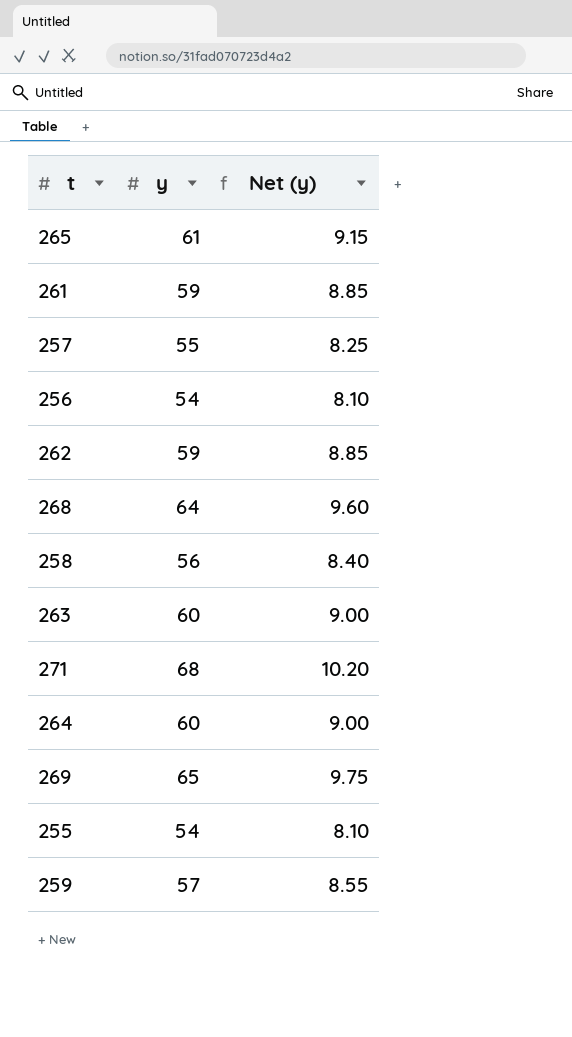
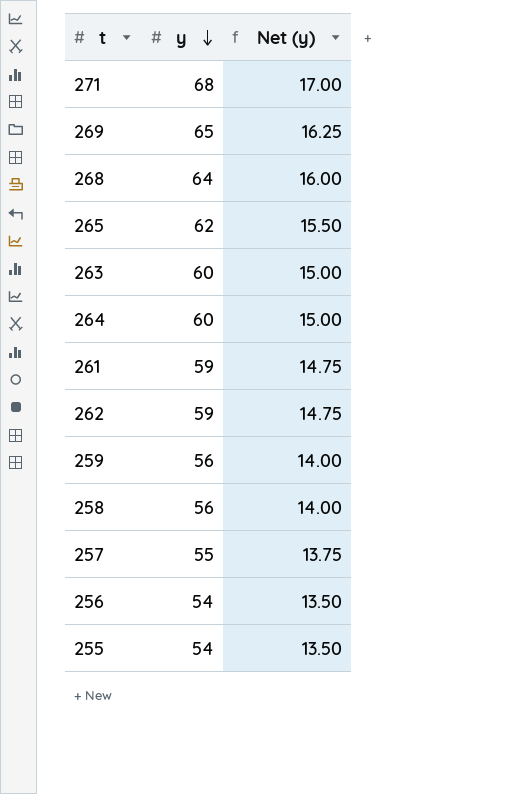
row order: none -> y descending
column Net (y) | formula: [y] * 0.15 -> [y] * 0.25
265 | y: 61 -> 62
259 | y: 57 -> 56

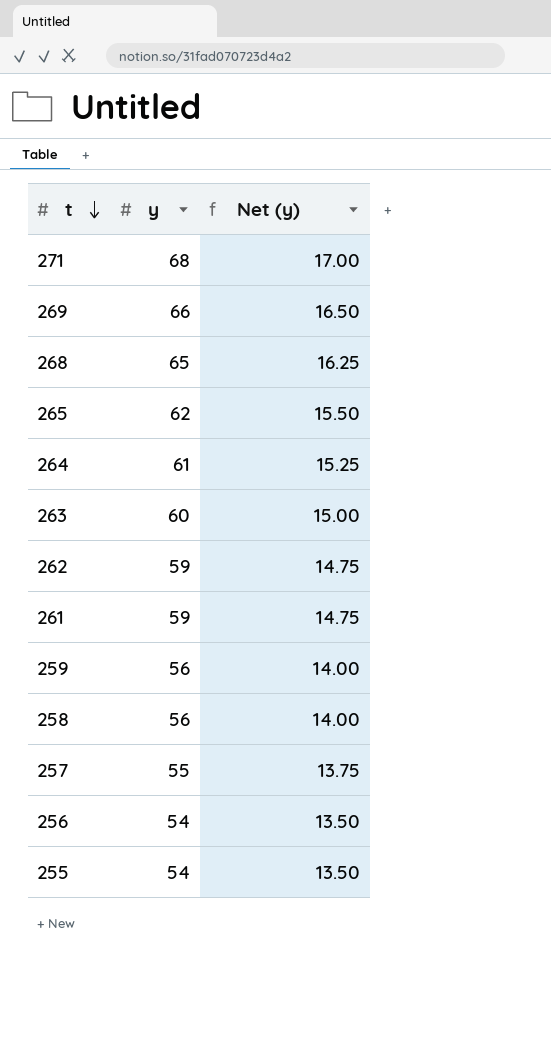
row order: y descending -> t descending
269 | y: 65 -> 66
269 | Net (y): 16.25 -> 16.50
268 | y: 64 -> 65
268 | Net (y): 16.00 -> 16.25
264 | y: 60 -> 61
264 | Net (y): 15.00 -> 15.25

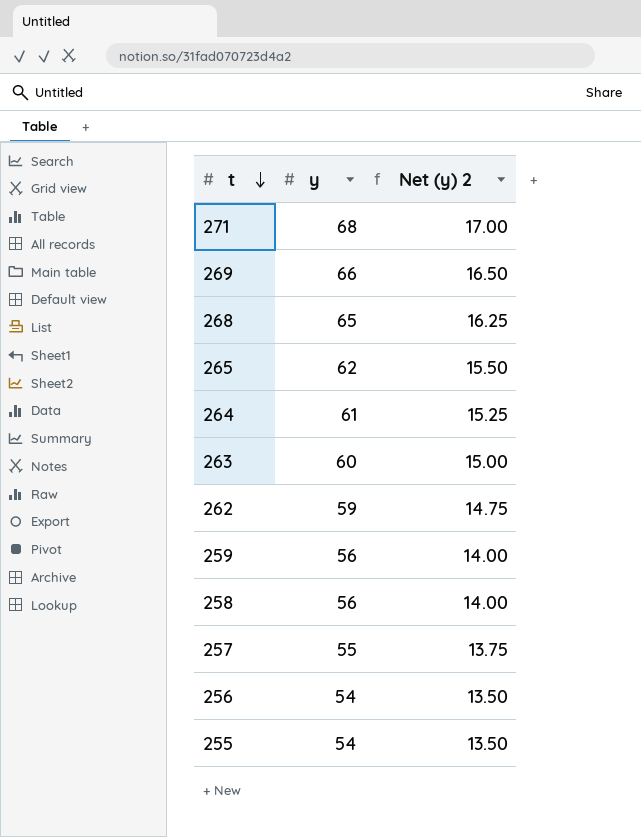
column name: Net (y) -> Net (y) 2
row 261: 59 | 14.75 -> none

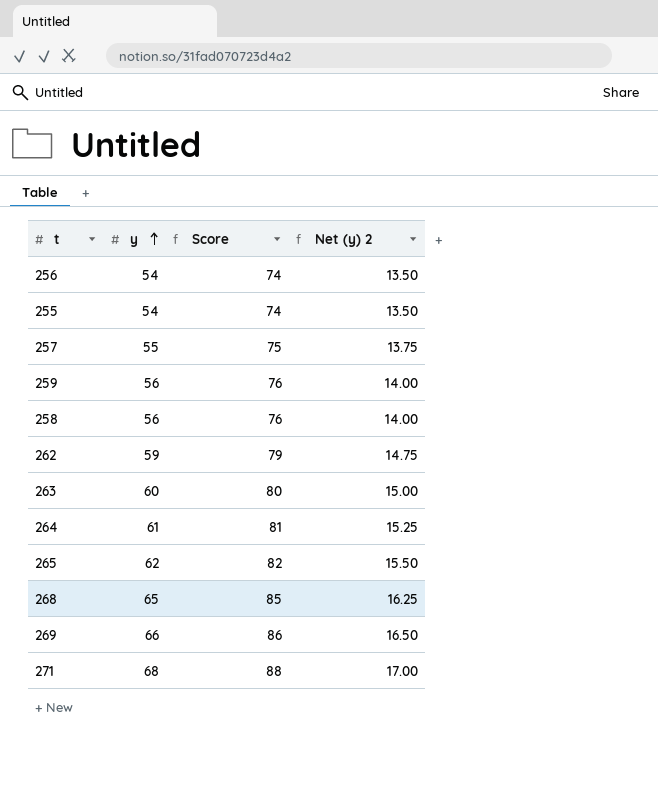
row order: t descending -> y ascending
column Score | formula: none -> [y] + 20

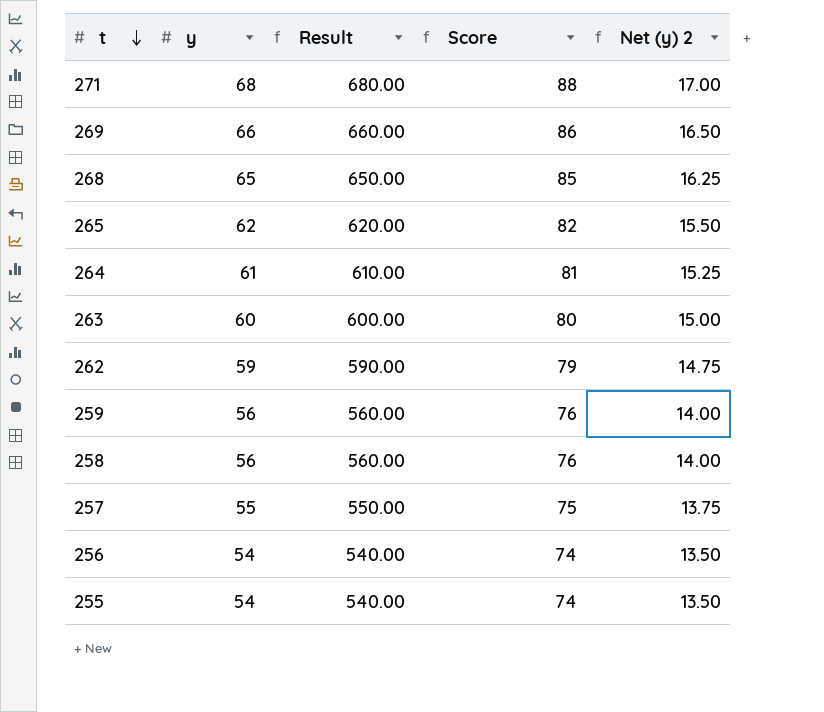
row order: y ascending -> t descending
column Result | formula: none -> [y] * 10

